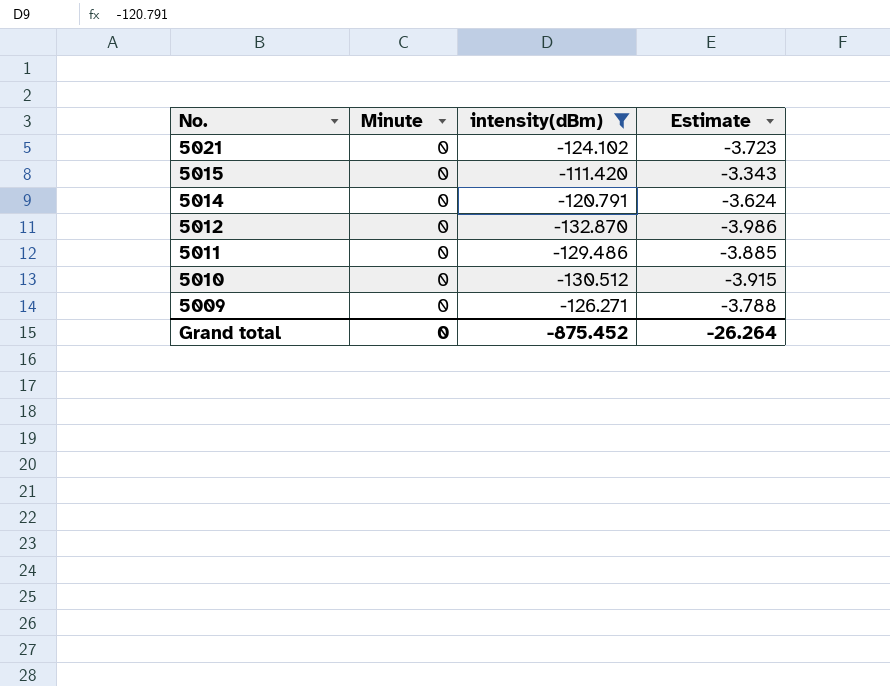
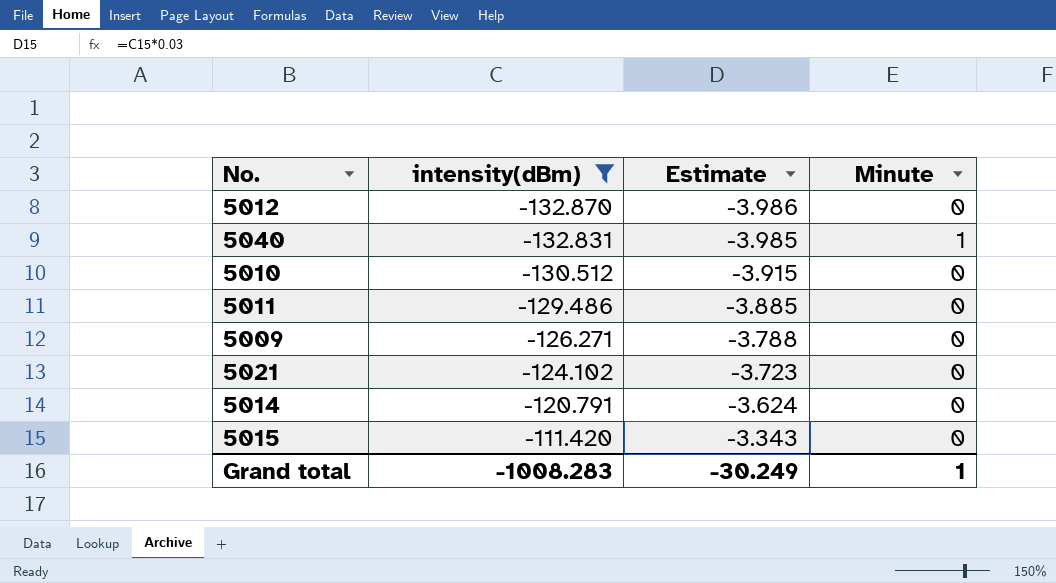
row order: No. descending -> intensity(dBm) ascending
column Minute | position: 2 -> 4
row 5040: none -> -132.831 | -3.985 | 1
Grand total | intensity(dBm): -875.452 -> -1008.283
Grand total | Estimate: -26.264 -> -30.249
Grand total | Minute: 0 -> 1

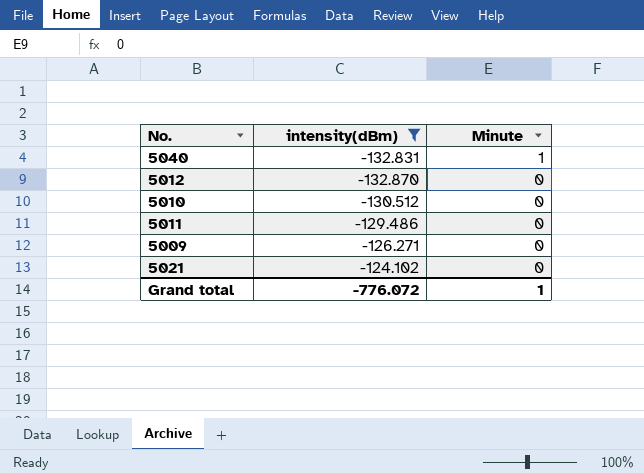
row order: intensity(dBm) ascending -> Minute descending
column Estimate | formula: [intensity(dBm)] * 0.03 -> none
row 5014: -120.791 | -3.624 | 0 -> none
row 5015: -111.420 | -3.343 | 0 -> none
Grand total | intensity(dBm): -1008.283 -> -776.072

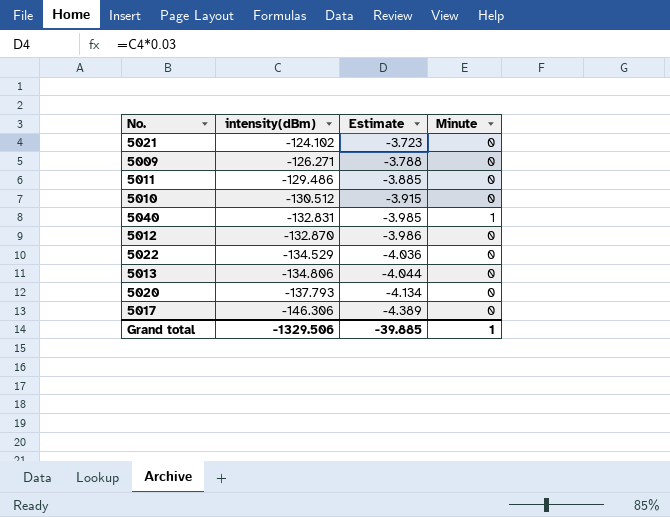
filter: intensity(dBm) >= -132.870 -> none
row order: Minute descending -> intensity(dBm) descending
column Estimate | formula: none -> [intensity(dBm)] * 0.03
Grand total | intensity(dBm): -776.072 -> -1329.506

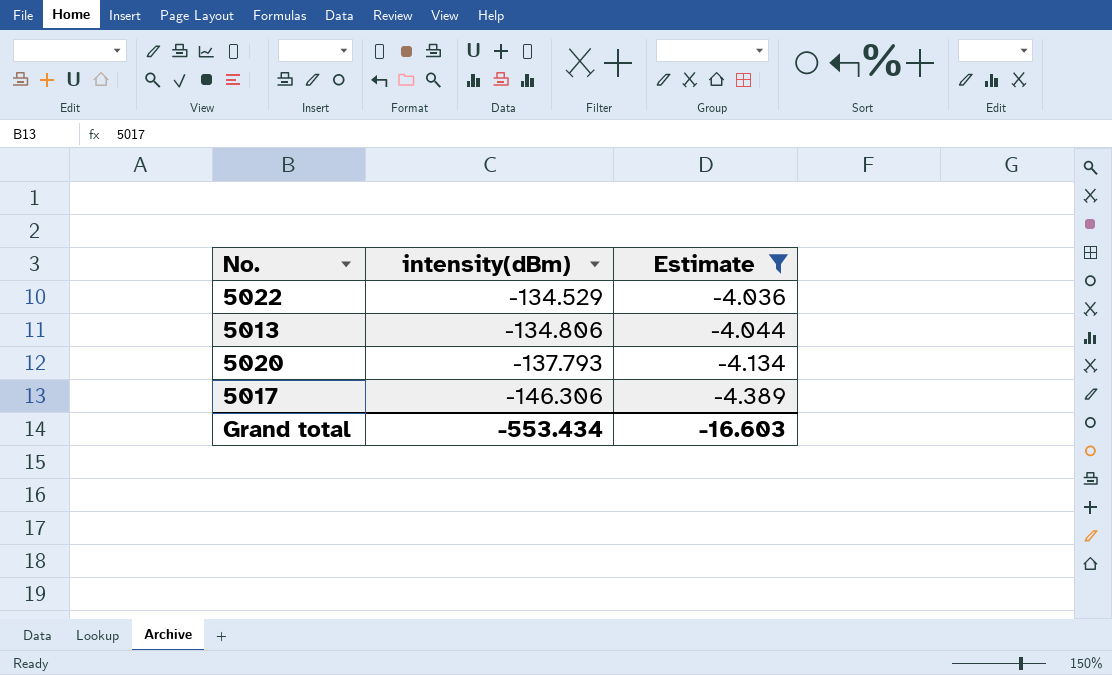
filter: none -> Estimate <= -4.036
column Minute | position: 4 -> none
Grand total | intensity(dBm): -1329.506 -> -553.434
Grand total | Estimate: -39.885 -> -16.603

